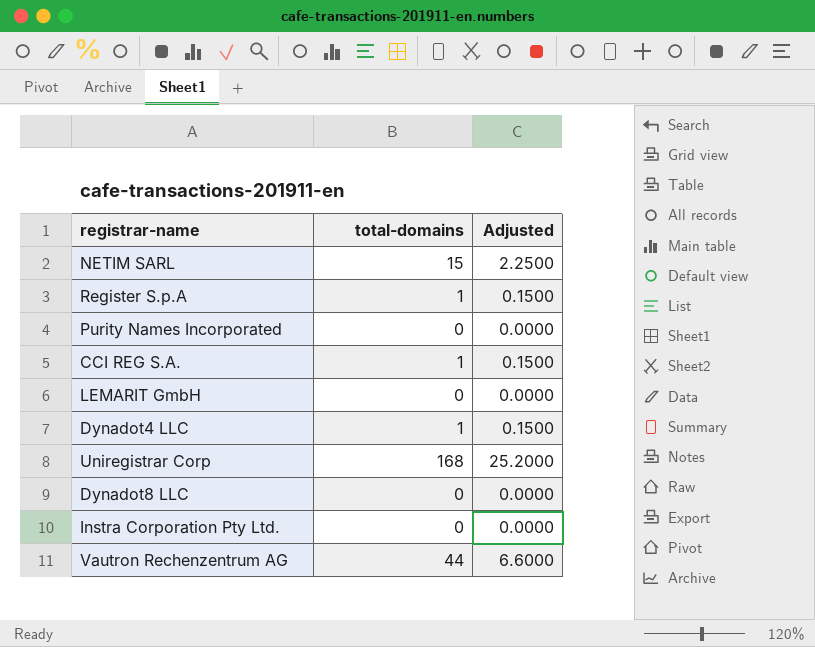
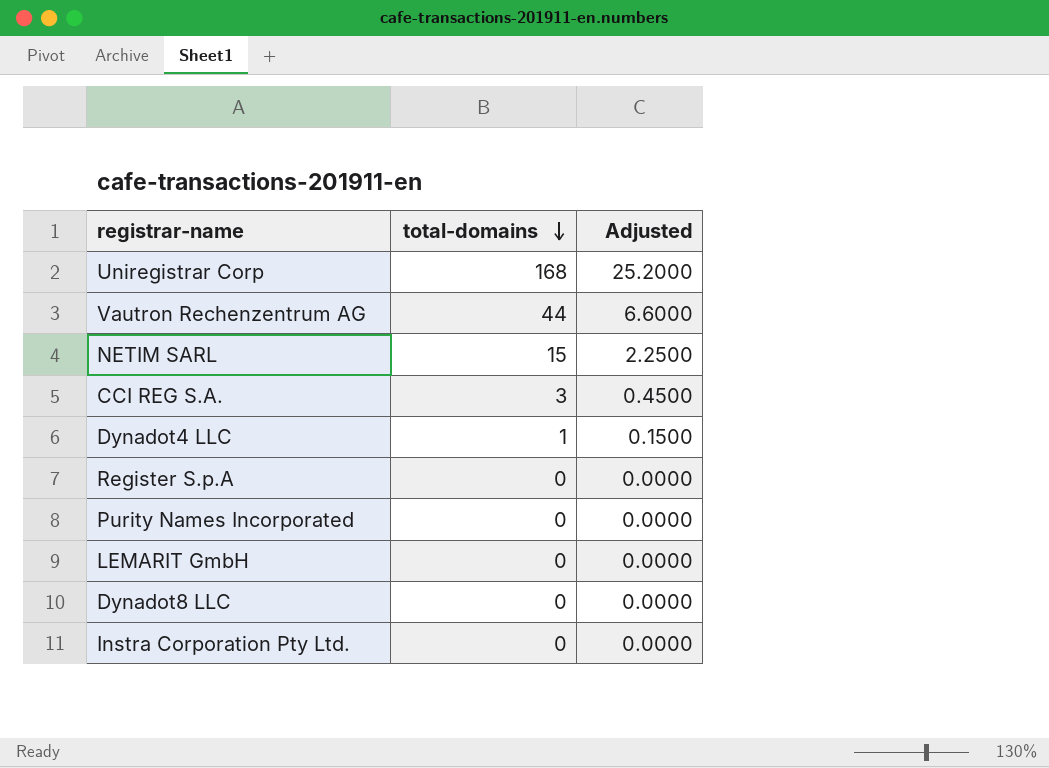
row order: none -> total-domains descending
CCI REG S.A. | total-domains: 1 -> 3
CCI REG S.A. | Adjusted: 0.1500 -> 0.4500
Register S.p.A | total-domains: 1 -> 0
Register S.p.A | Adjusted: 0.1500 -> 0.0000

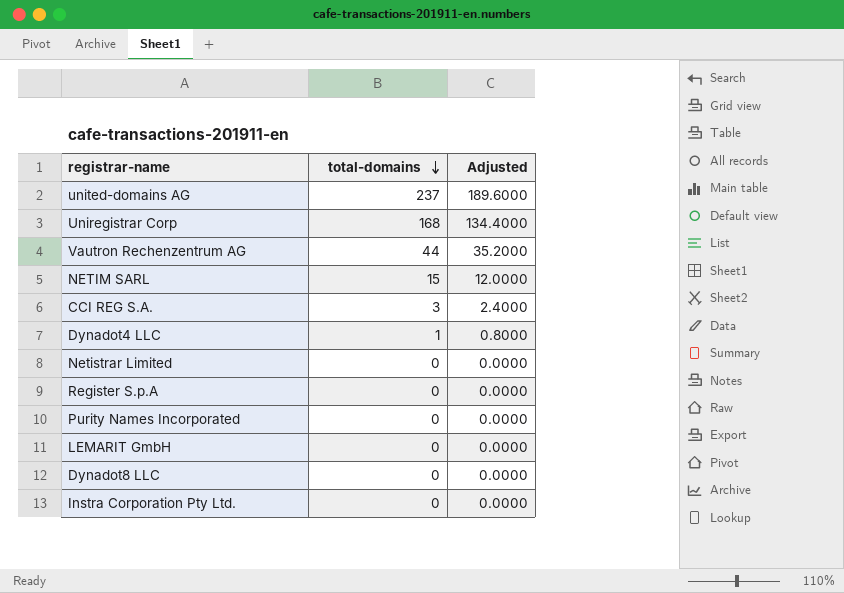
column Adjusted | formula: [total-domains] * 0.15 -> [total-domains] * 0.8
row united-domains AG: none -> 237 | 189.6000
row Netistrar Limited: none -> 0 | 0.0000

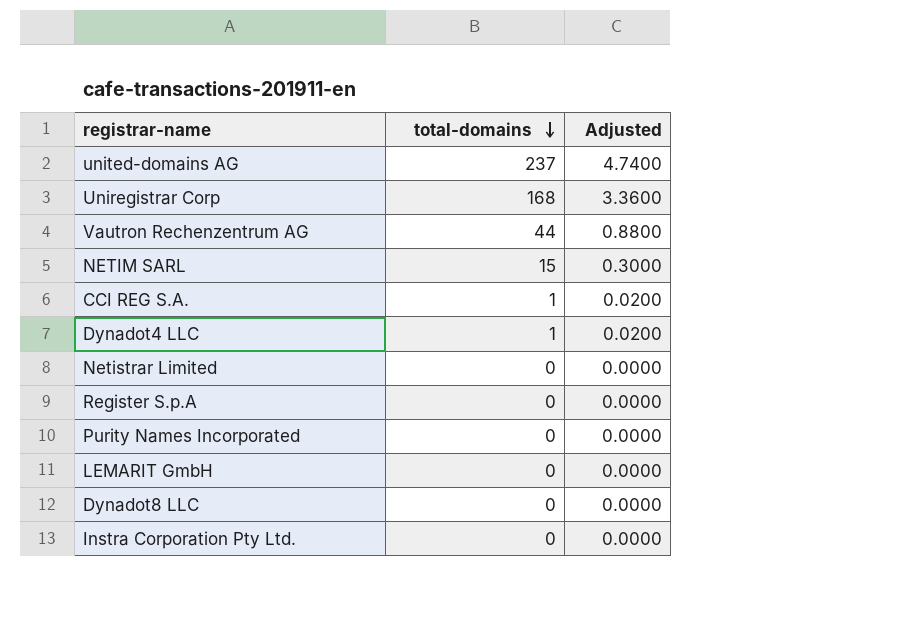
column Adjusted | formula: [total-domains] * 0.8 -> [total-domains] * 0.02
CCI REG S.A. | total-domains: 3 -> 1

